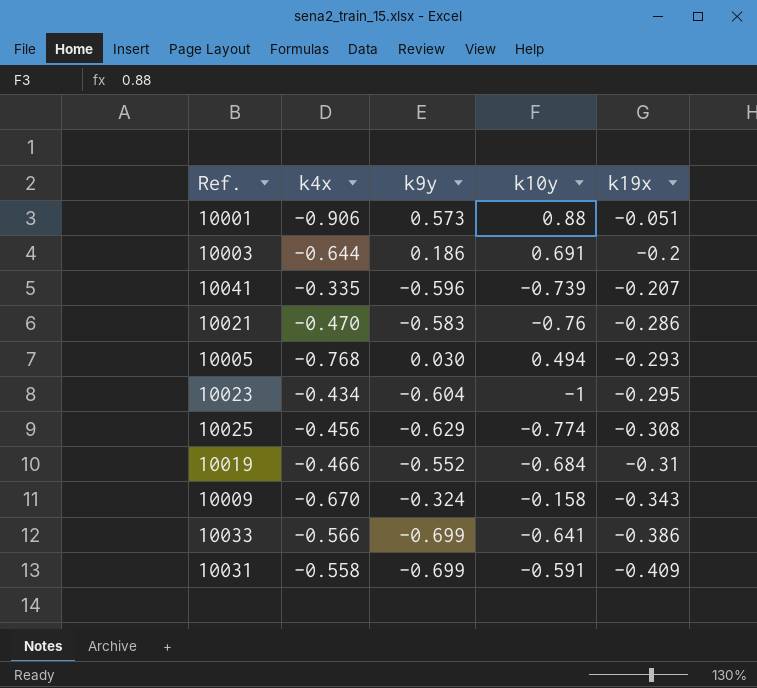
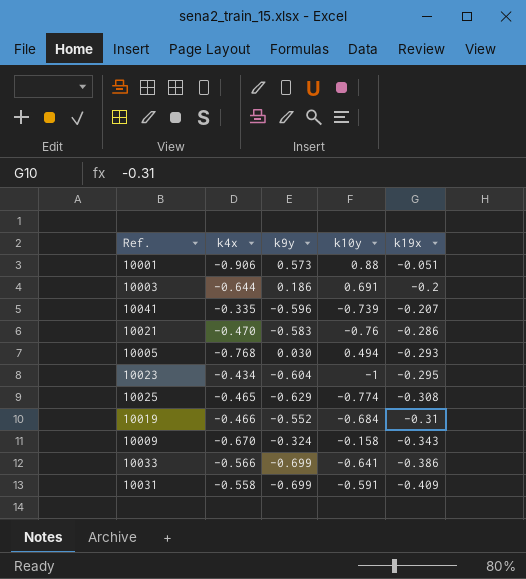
10025 | k4x: -0.456 -> -0.465

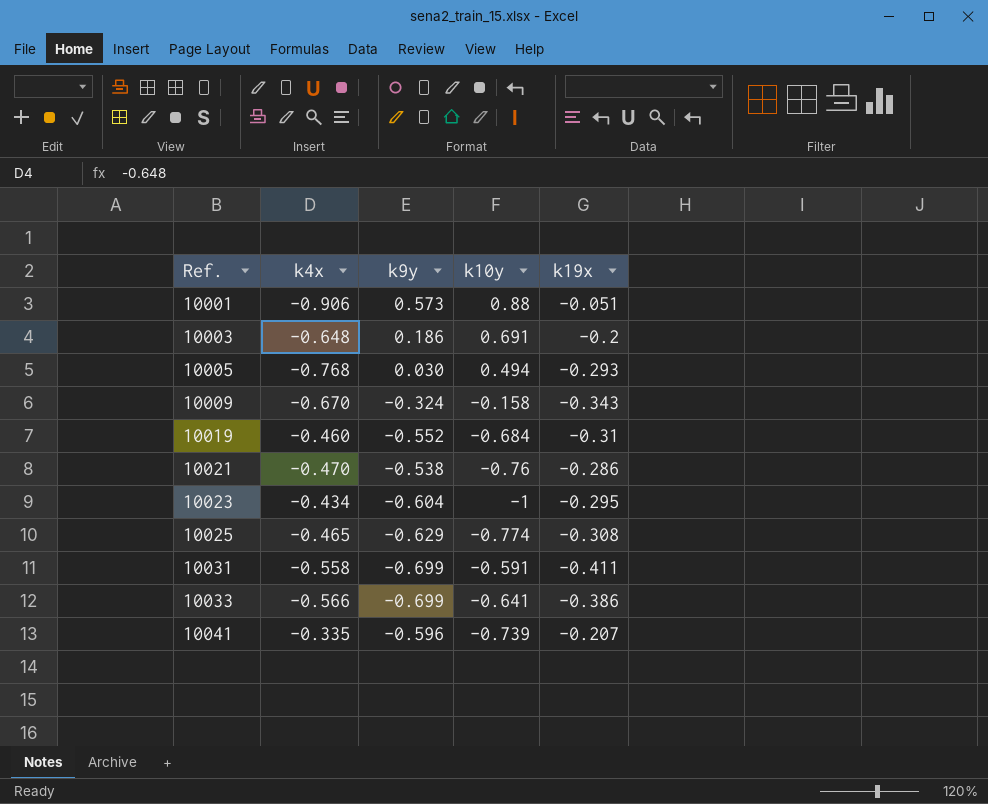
row order: k19x descending -> Ref. ascending
10003 | k4x: -0.644 -> -0.648
10019 | k4x: -0.466 -> -0.460
10021 | k9y: -0.583 -> -0.538
10031 | k19x: -0.409 -> -0.411

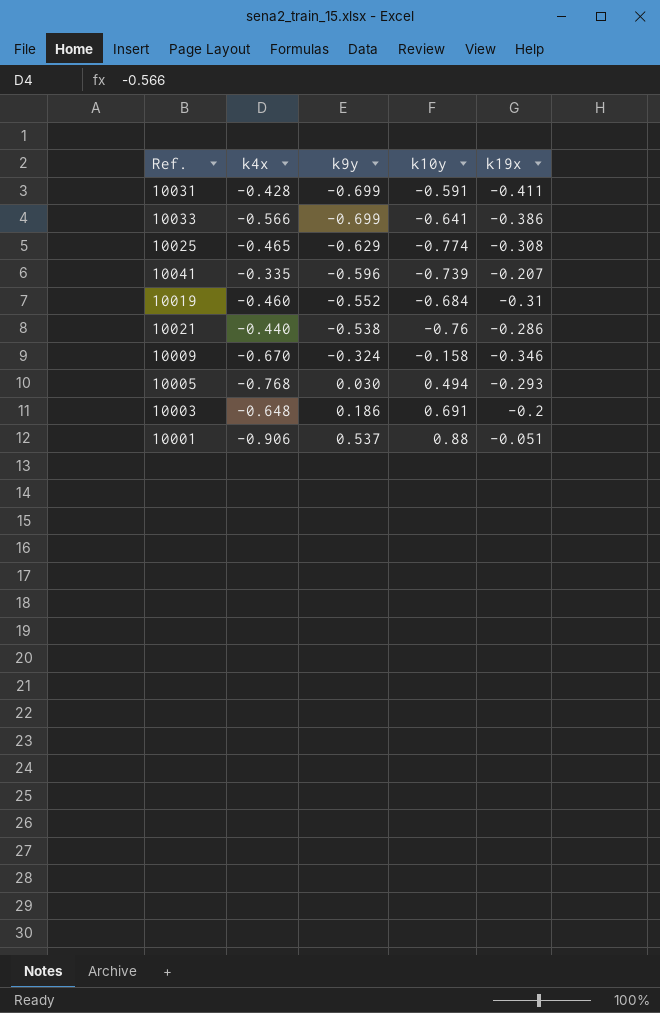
row order: Ref. ascending -> k9y ascending
row 10023: -0.434 | -0.604 | -1 | -0.295 -> none
10031 | k4x: -0.558 -> -0.428
10021 | k4x: -0.470 -> -0.440
10009 | k19x: -0.343 -> -0.346
10001 | k9y: 0.573 -> 0.537

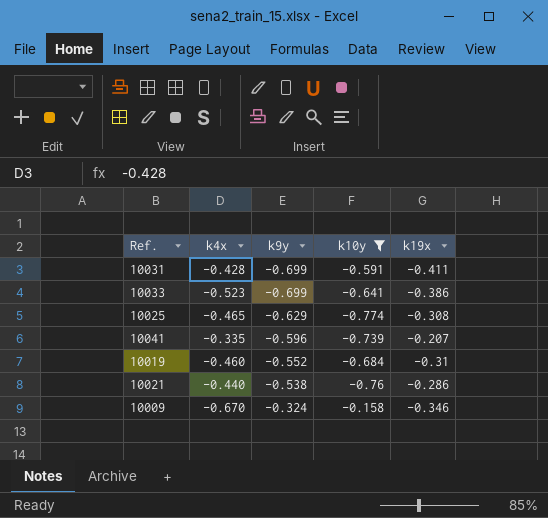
filter: none -> k10y <= -0.158
10033 | k4x: -0.566 -> -0.523

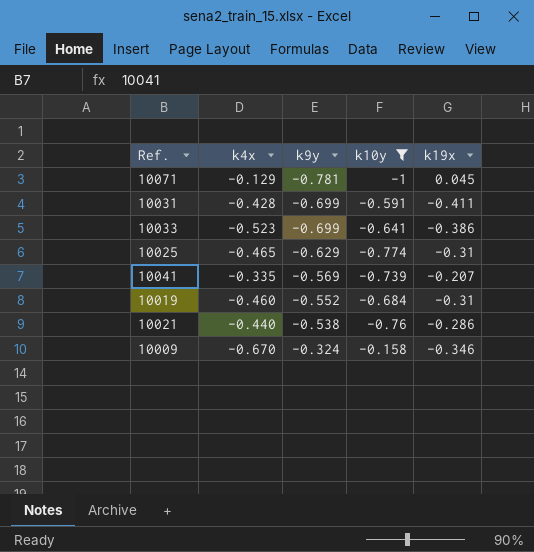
row 10071: none -> -0.129 | -0.781 | -1 | 0.045
10025 | k19x: -0.308 -> -0.31
10041 | k9y: -0.596 -> -0.569

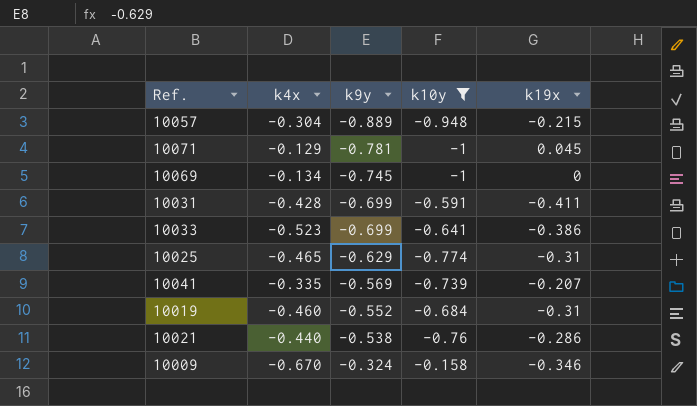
row 10057: none -> -0.304 | -0.889 | -0.948 | -0.215
row 10069: none -> -0.134 | -0.745 | -1 | 0

